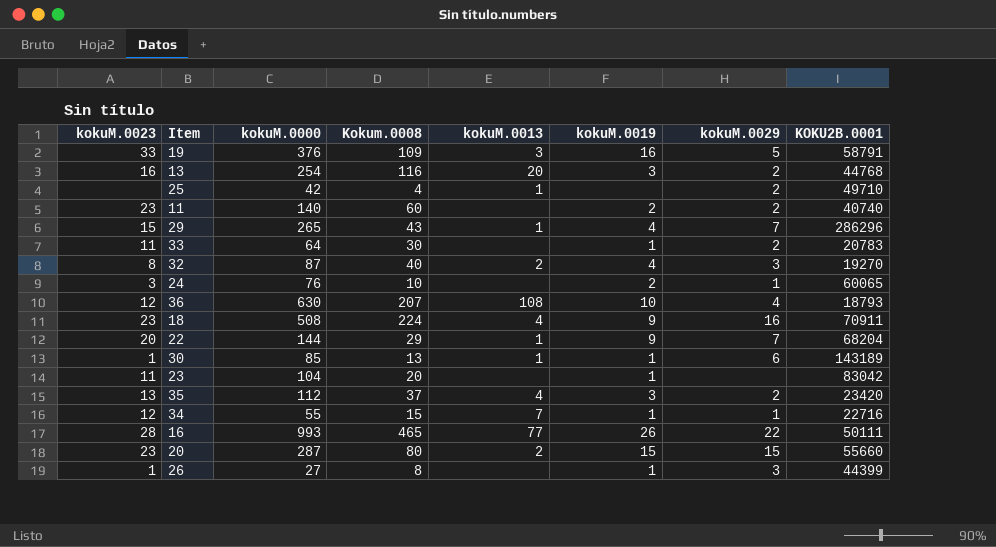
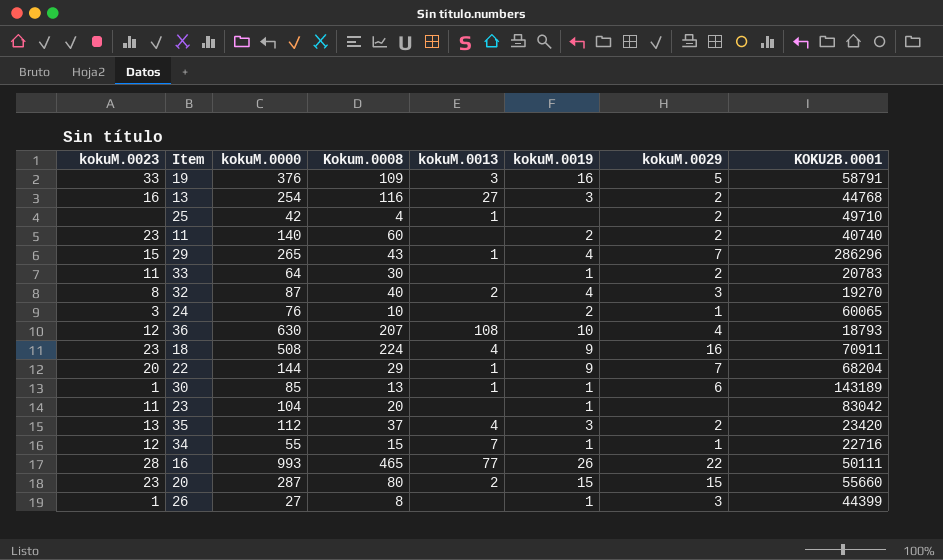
13 | kokuM.0013: 20 -> 27

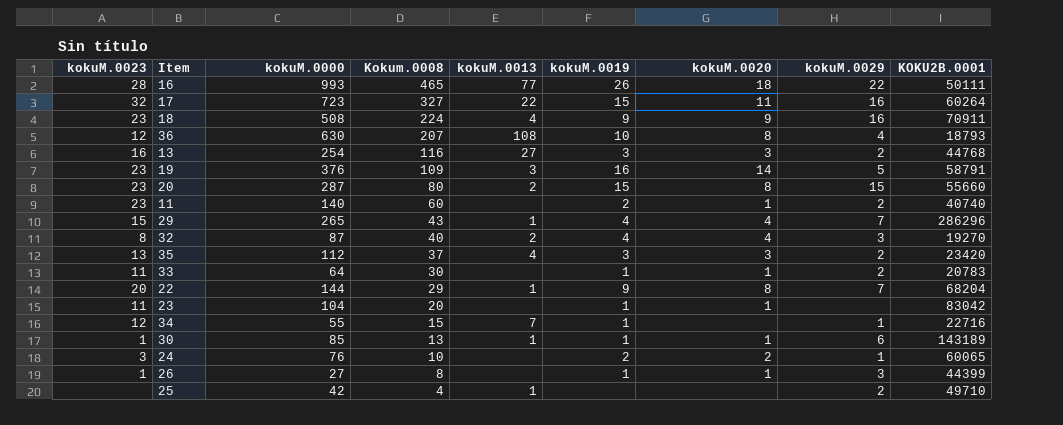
row order: none -> Kokum.0008 descending
column kokuM.0020 | position: none -> 7
row 17: none -> 32 | 723 | 327 | 22 | 15 | 11 | 16 | 60264
19 | kokuM.0023: 33 -> 23

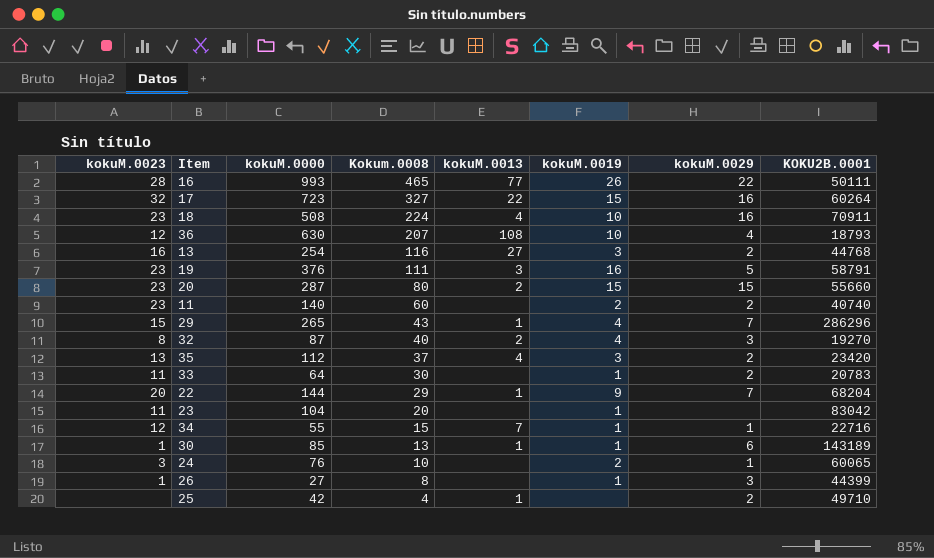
column kokuM.0020 | position: 7 -> none
18 | kokuM.0019: 9 -> 10
19 | Kokum.0008: 109 -> 111

